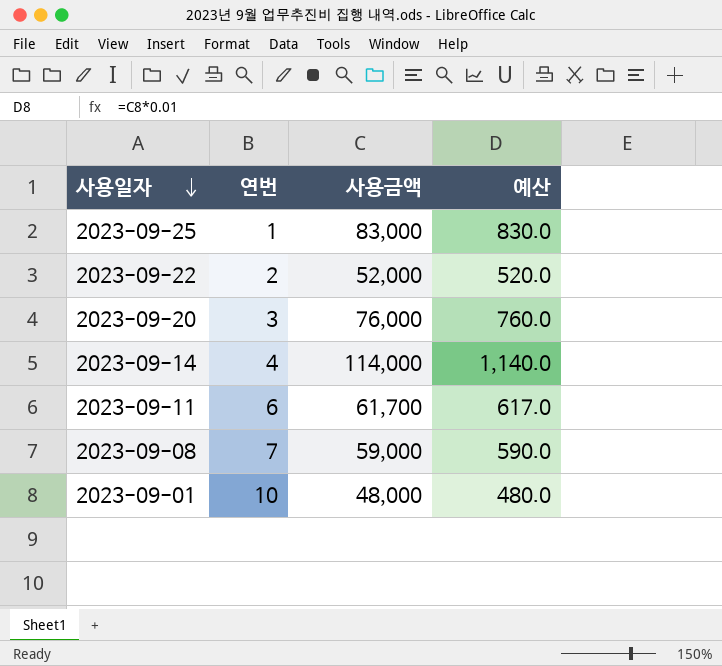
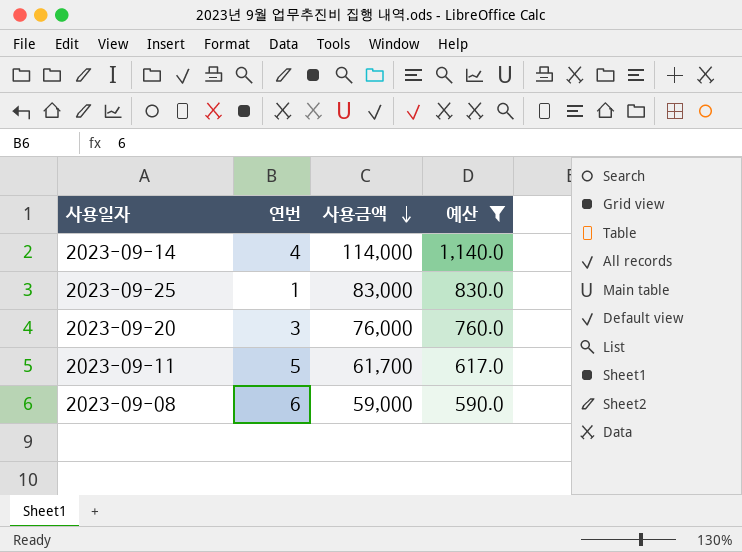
filter: none -> 예산 >= 590.0
row order: 사용일자 descending -> 사용금액 descending
2023-09-11 | 연번: 6 -> 5
2023-09-08 | 연번: 7 -> 6

